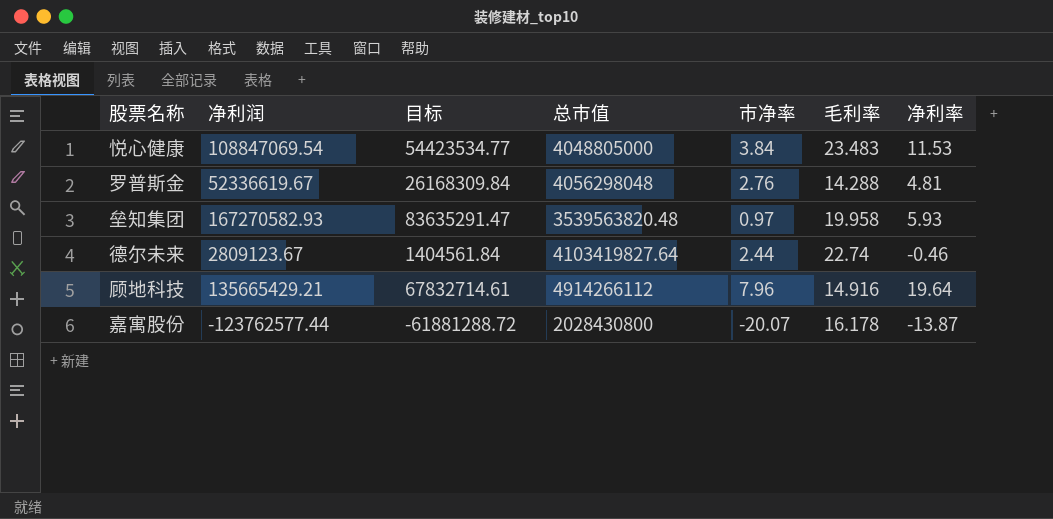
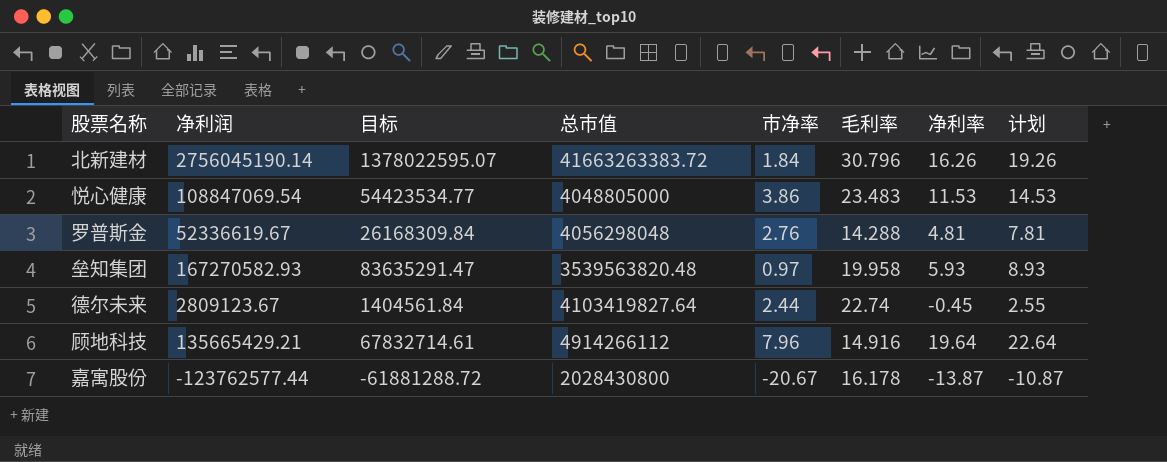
column 计划 | formula: none -> [净利率] + 3
row 北新建材: none -> 2756045190.14 | 1378022595.07 | 41663263383.72 | 1.84 | 30.796 | 16.26 | 19.26
悦心健康 | 市净率: 3.84 -> 3.86
德尔未来 | 净利率: -0.46 -> -0.45
嘉寓股份 | 市净率: -20.07 -> -20.67

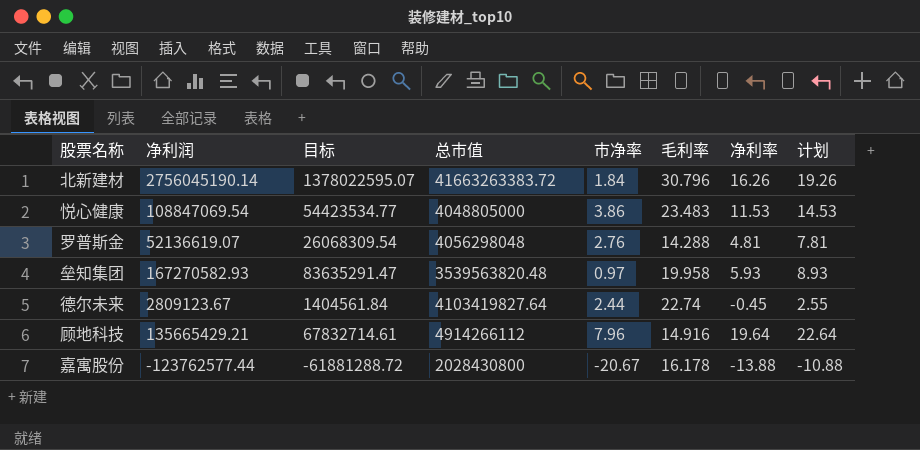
罗普斯金 | 净利润: 52336619.67 -> 52136619.07
罗普斯金 | 目标: 26168309.84 -> 26068309.54
嘉寓股份 | 净利率: -13.87 -> -13.88
嘉寓股份 | 计划: -10.87 -> -10.88

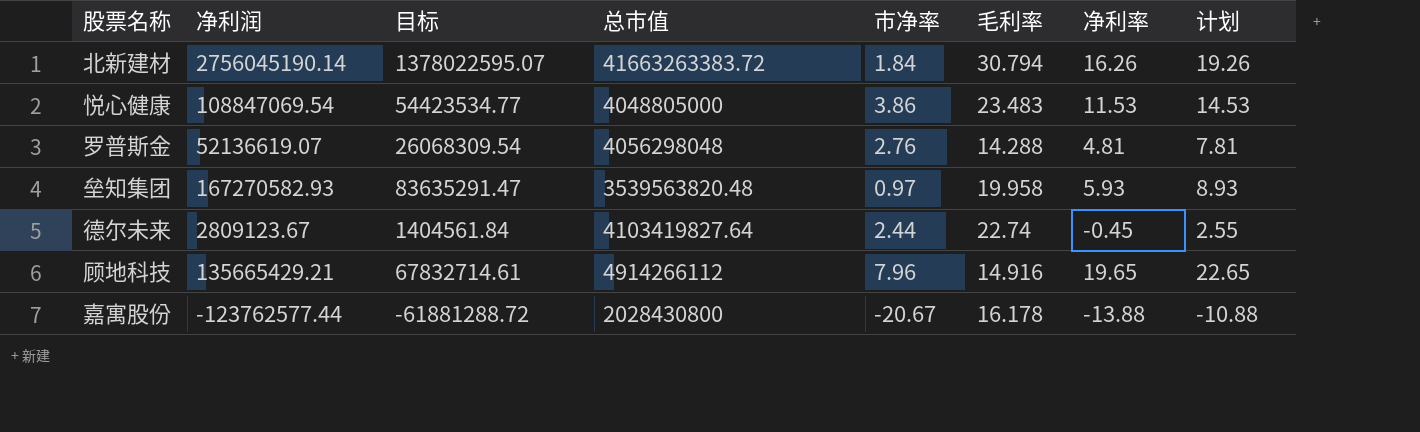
北新建材 | 毛利率: 30.796 -> 30.794
顾地科技 | 净利率: 19.64 -> 19.65
顾地科技 | 计划: 22.64 -> 22.65

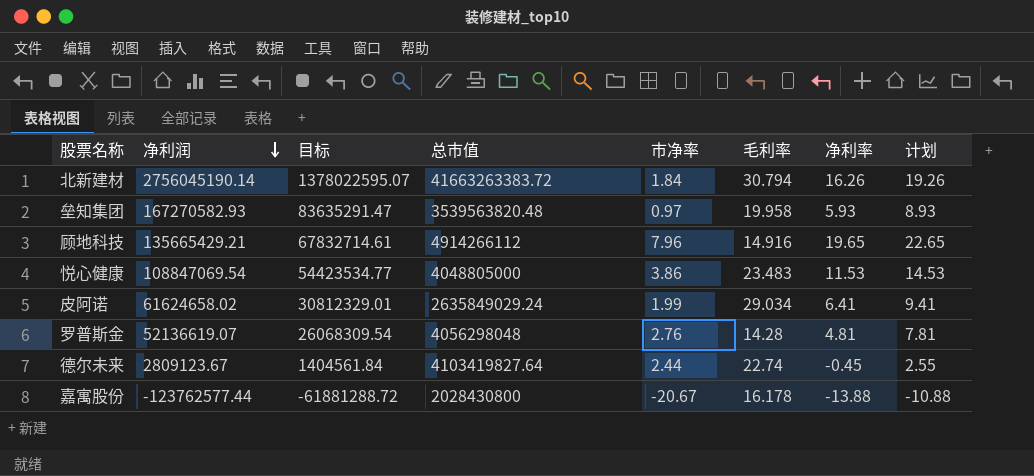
row order: none -> 净利润 descending
row 皮阿诺: none -> 61624658.02 | 30812329.01 | 2635849029.24 | 1.99 | 29.034 | 6.41 | 9.41
罗普斯金 | 毛利率: 14.288 -> 14.28

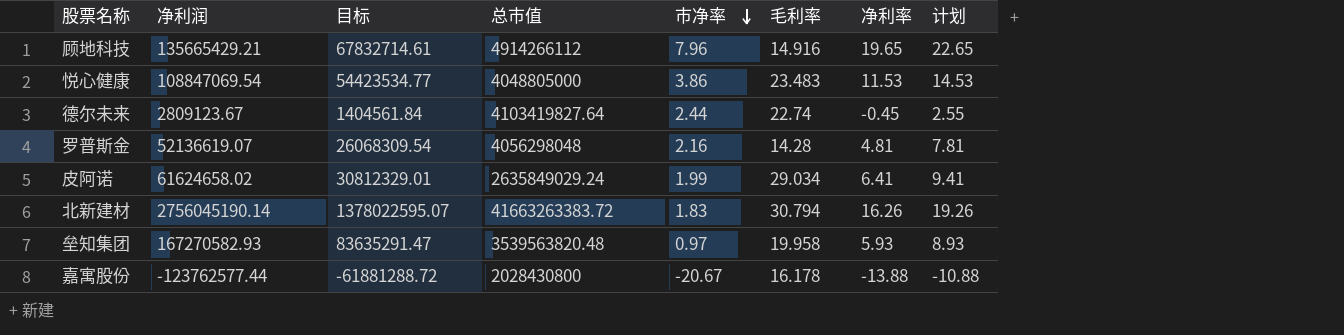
row order: 净利润 descending -> 市净率 descending
罗普斯金 | 市净率: 2.76 -> 2.16
北新建材 | 市净率: 1.84 -> 1.83

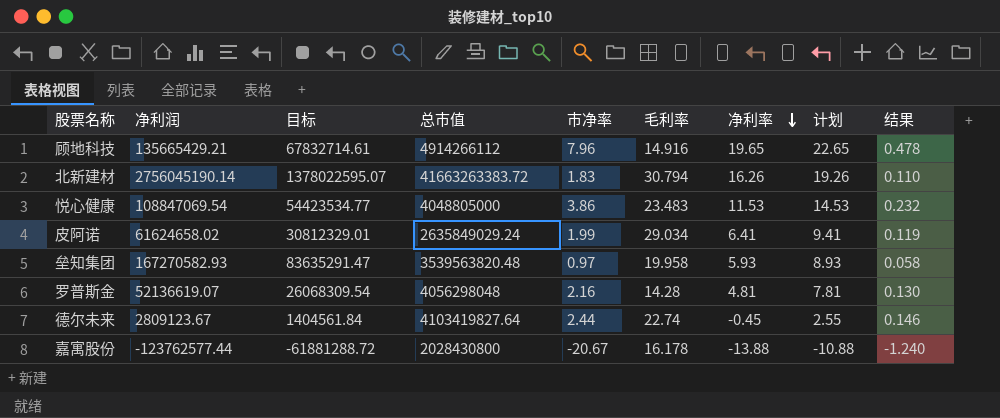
row order: 市净率 descending -> 净利率 descending
column 结果 | formula: none -> [市净率] * 0.06

